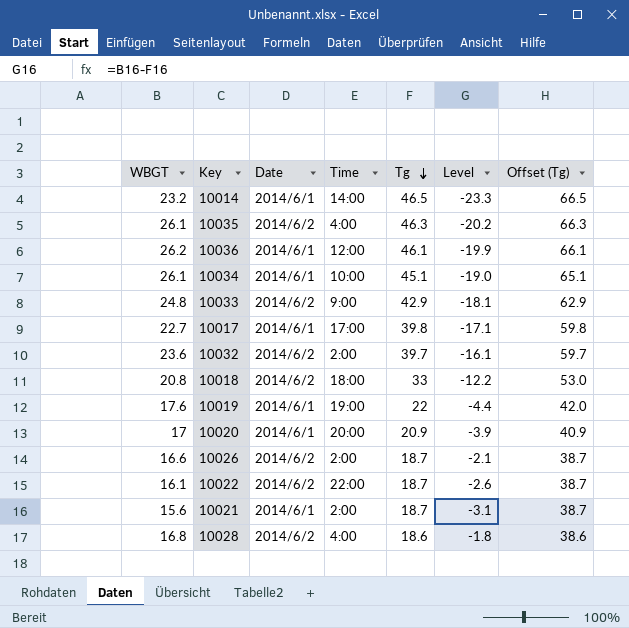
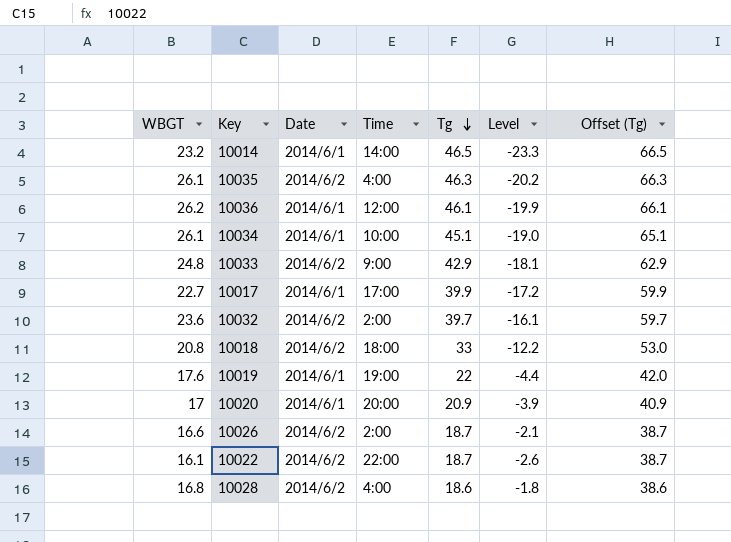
row 10021: 15.6 | 2014/6/1 | 2:00 | 18.7 | -3.1 | 38.7 -> none
10017 | Tg: 39.8 -> 39.9
10017 | Level: -17.1 -> -17.2
10017 | Offset (Tg): 59.8 -> 59.9

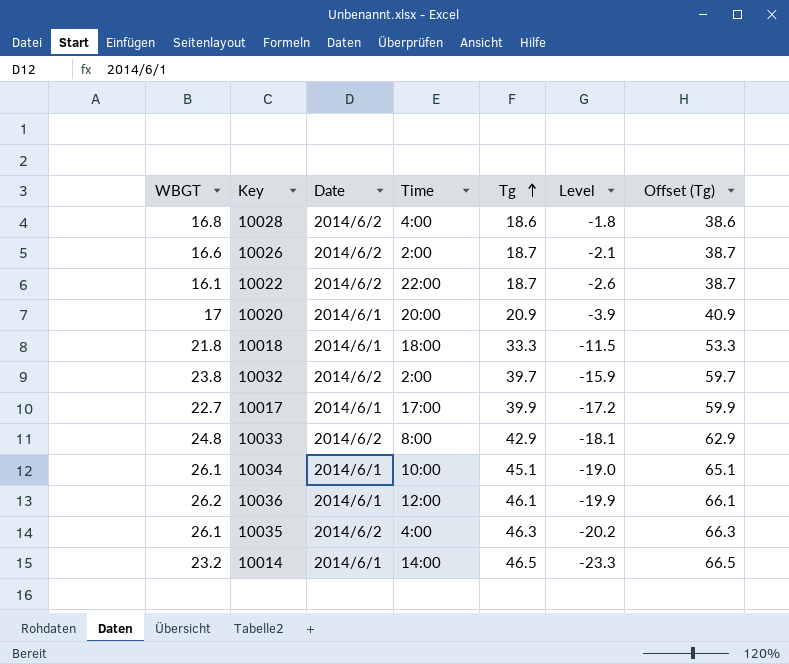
row order: Tg descending -> Tg ascending
row 10019: 17.6 | 2014/6/1 | 19:00 | 22 | -4.4 | 42.0 -> none
10018 | WBGT: 20.8 -> 21.8
10018 | Date: 2014/6/2 -> 2014/6/1
10018 | Tg: 33 -> 33.3
10018 | Level: -12.2 -> -11.5
10018 | Offset (Tg): 53.0 -> 53.3
10032 | WBGT: 23.6 -> 23.8
10032 | Level: -16.1 -> -15.9
10033 | Time: 9:00 -> 8:00

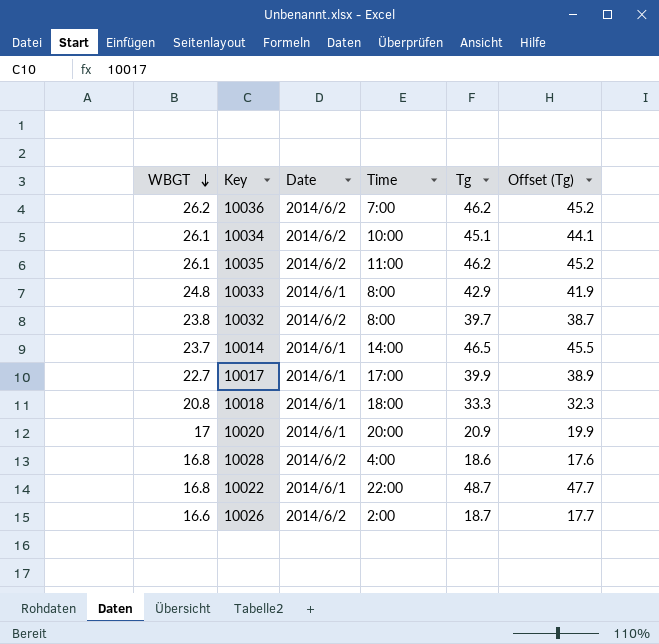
row order: Tg ascending -> WBGT descending
column Level | formula: [WBGT] - [Tg] -> none
column Offset (Tg) | formula: [Tg] + 20 -> [Tg] - 1
10036 | Date: 2014/6/1 -> 2014/6/2
10036 | Time: 12:00 -> 7:00
10036 | Tg: 46.1 -> 46.2
10034 | Date: 2014/6/1 -> 2014/6/2
10035 | Time: 4:00 -> 11:00
10035 | Tg: 46.3 -> 46.2
10033 | Date: 2014/6/2 -> 2014/6/1
10032 | Time: 2:00 -> 8:00
10014 | WBGT: 23.2 -> 23.7
10018 | WBGT: 21.8 -> 20.8
10022 | WBGT: 16.1 -> 16.8
10022 | Date: 2014/6/2 -> 2014/6/1
10022 | Tg: 18.7 -> 48.7

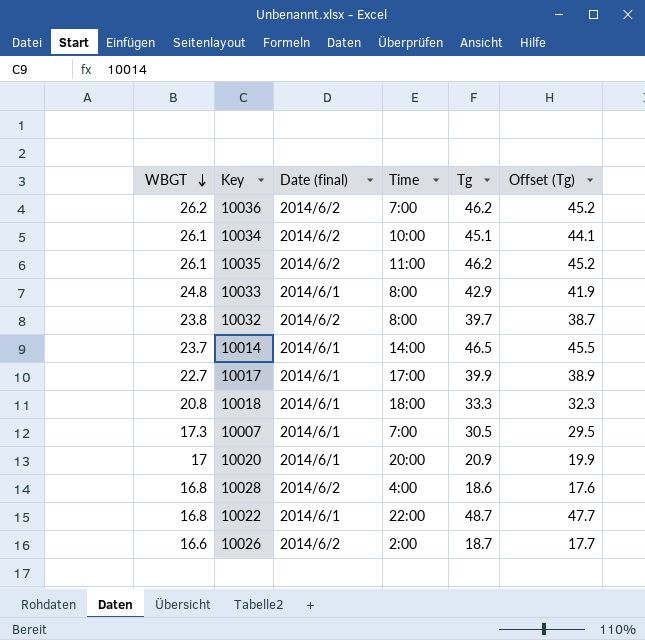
column name: Date -> Date (final)
row 10007: none -> 17.3 | 2014/6/1 | 7:00 | 30.5 | 29.5

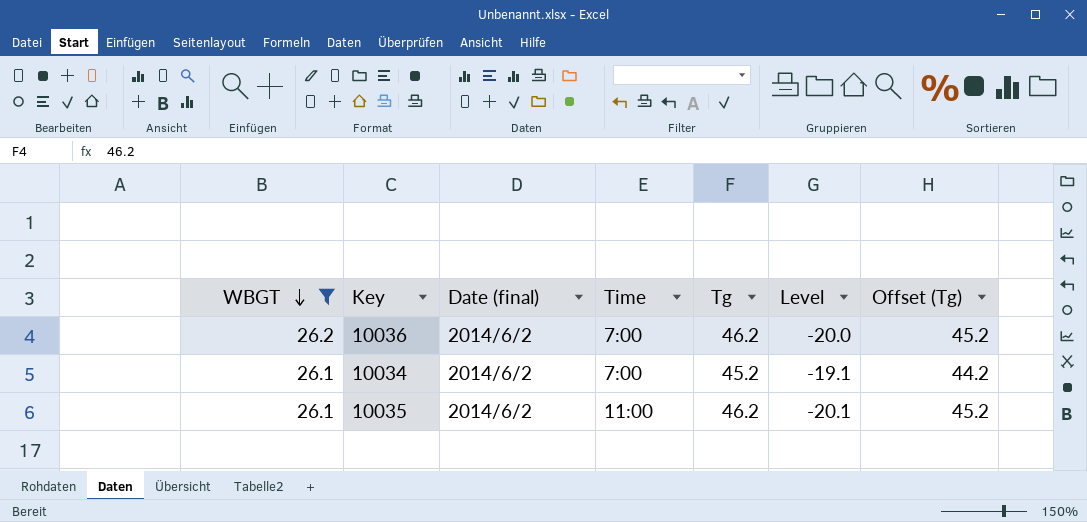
filter: none -> WBGT >= 26.1
column Level | formula: none -> [WBGT] - [Tg]
10034 | Time: 10:00 -> 7:00
10034 | Tg: 45.1 -> 45.2
10034 | Offset (Tg): 44.1 -> 44.2

